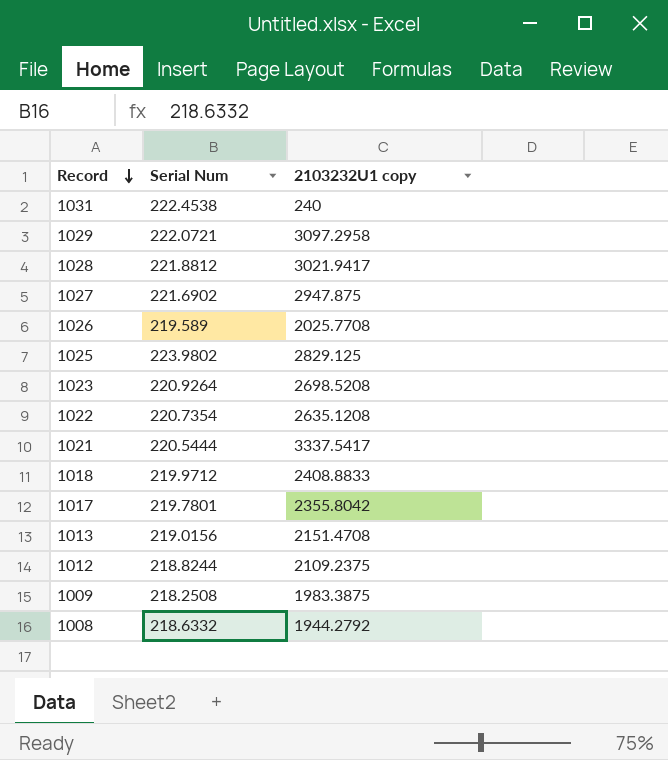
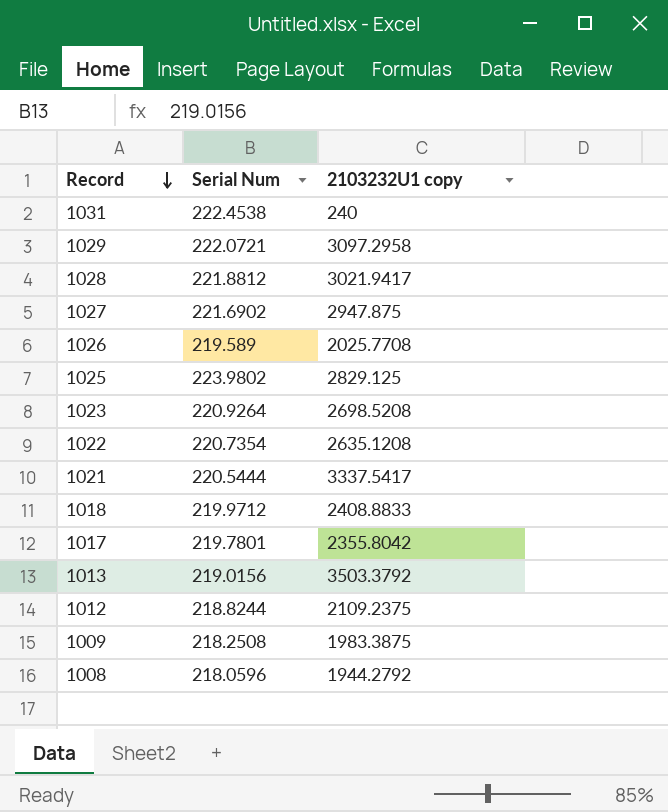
1013 | 2103232U1 copy: 2151.4708 -> 3503.3792
1008 | Serial Num: 218.6332 -> 218.0596

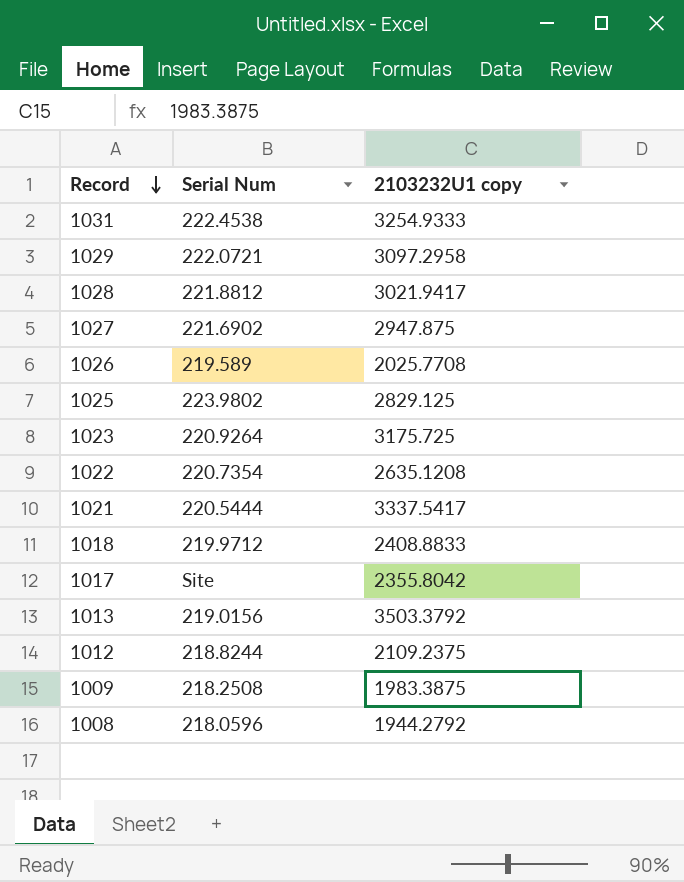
1031 | 2103232U1 copy: 240 -> 3254.9333
1023 | 2103232U1 copy: 2698.5208 -> 3175.725
1017 | Serial Num: 219.7801 -> Site

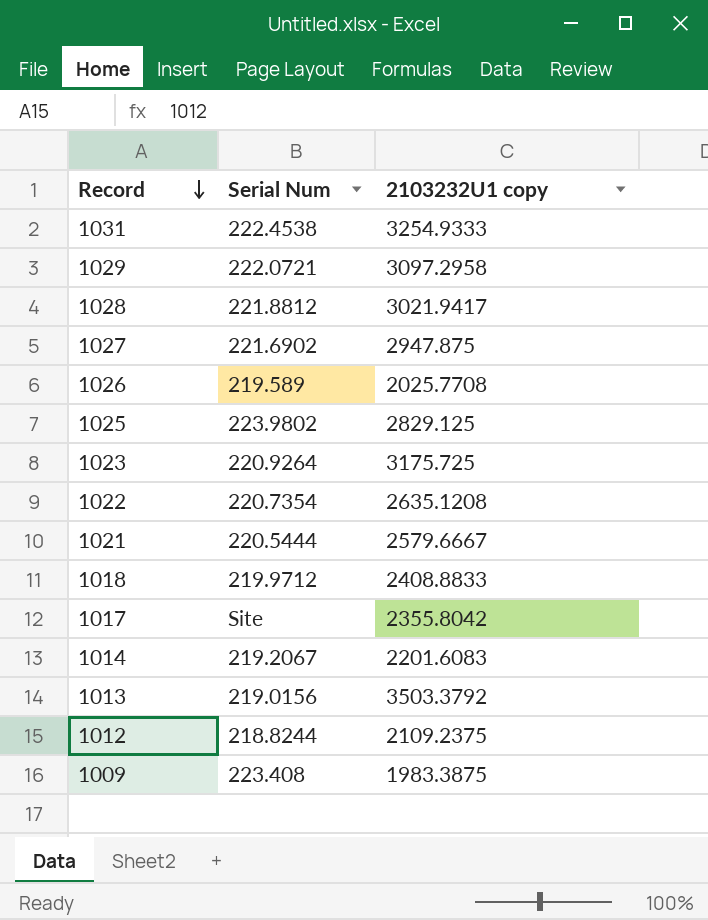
row 1008: 218.0596 | 1944.2792 -> none
1021 | 2103232U1 copy: 3337.5417 -> 2579.6667
row 1014: none -> 219.2067 | 2201.6083
1009 | Serial Num: 218.2508 -> 223.408

